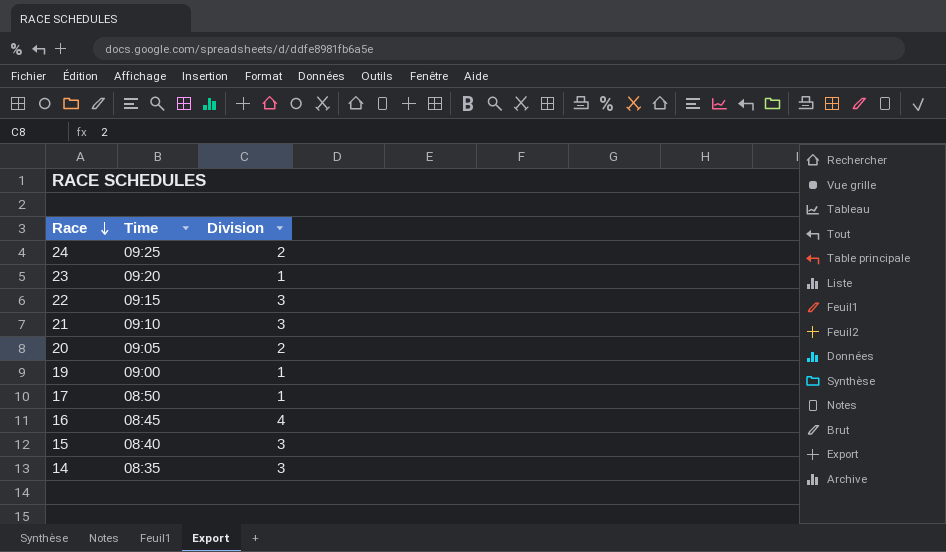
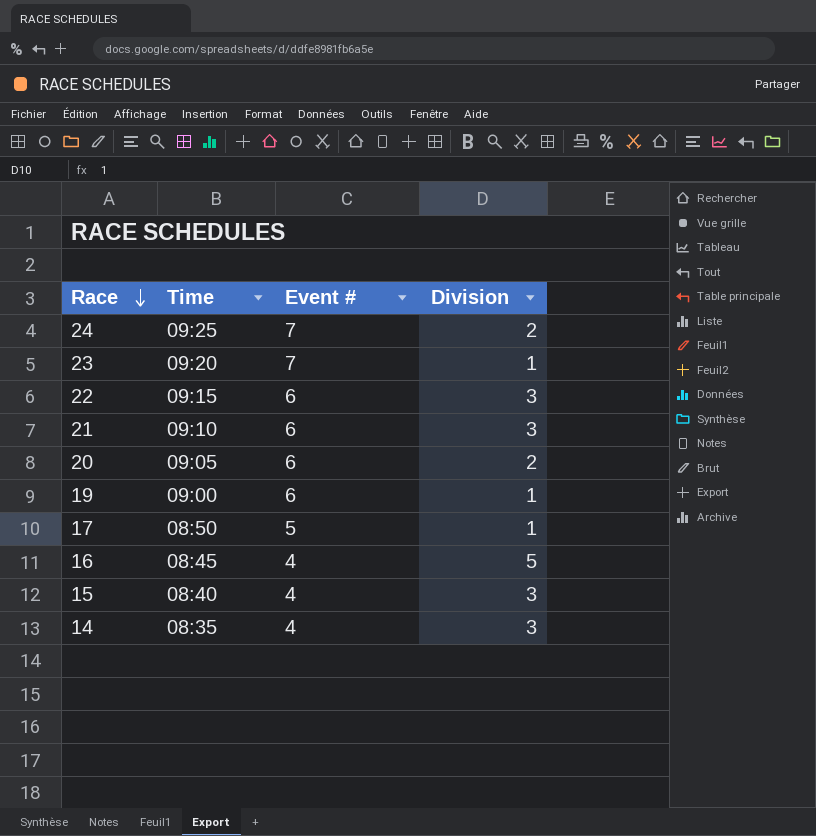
column Event # | position: none -> 3
16 | Division: 4 -> 5

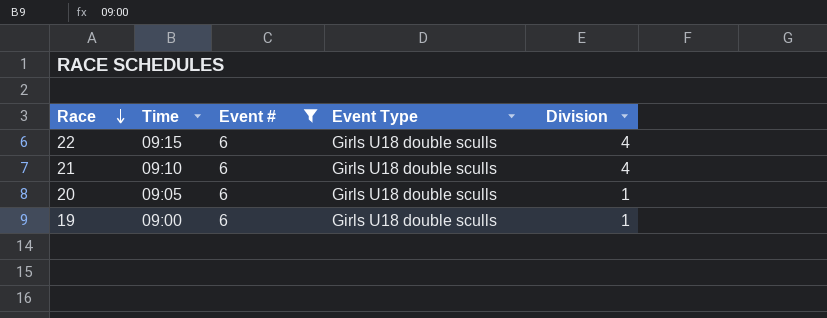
filter: none -> Event # = 6
column Event Type | position: none -> 4
22 | Division: 3 -> 4
21 | Division: 3 -> 4
20 | Division: 2 -> 1

